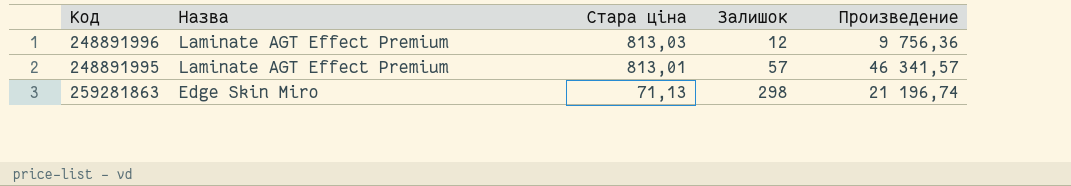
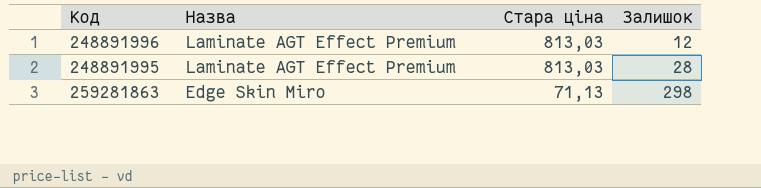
column Произведение | formula: [Стара ціна] * [Залишок] -> none
248891995 | Стара ціна: 813,01 -> 813,03
248891995 | Залишок: 57 -> 28

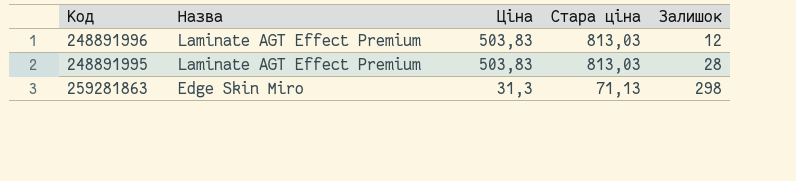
column Ціна | position: none -> 3

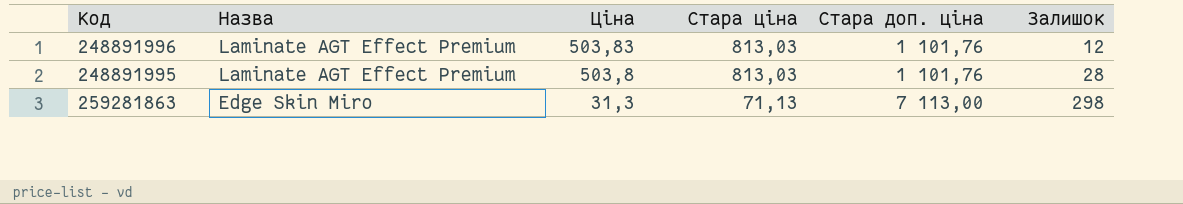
column Стара доп. ціна | position: none -> 5
248891995 | Ціна: 503,83 -> 503,8

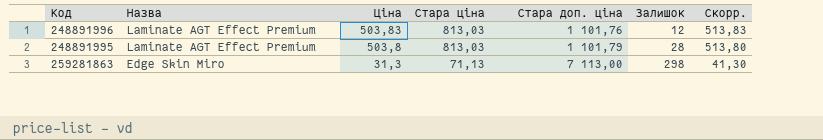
column Скорр. | formula: none -> [Ціна] + 10
248891995 | Стара доп. ціна: 1 101,76 -> 1 101,79

